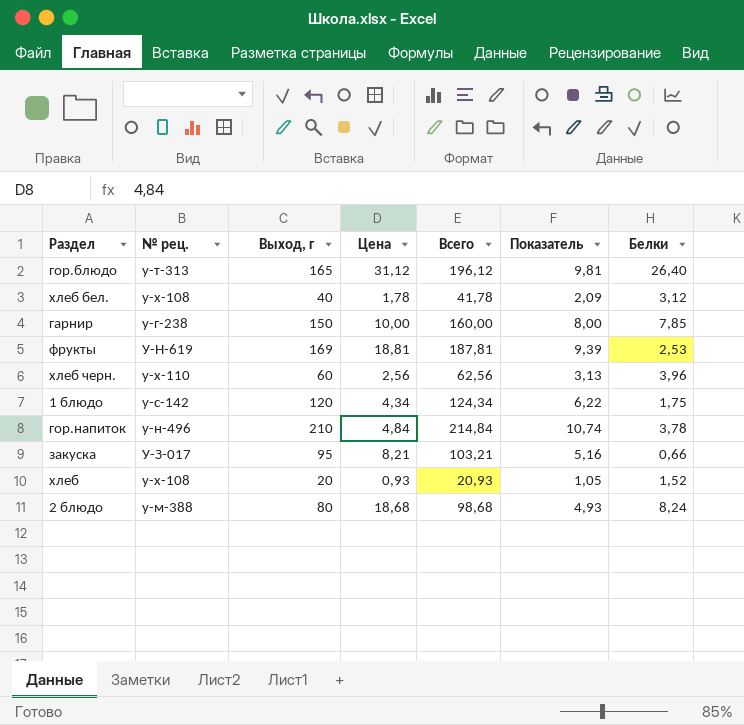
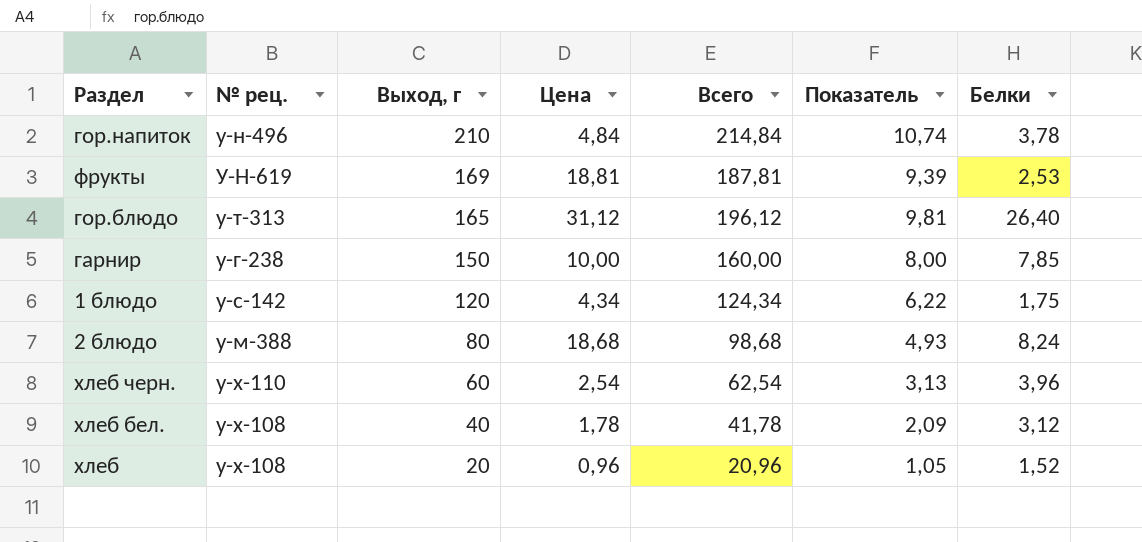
row order: none -> Выход, г descending
row закуска: У-З-017 | 95 | 8,21 | 103,21 | 5,16 | 0,66 -> none
хлеб черн. | Цена: 2,56 -> 2,54
хлеб черн. | Всего: 62,56 -> 62,54
хлеб | Цена: 0,93 -> 0,96
хлеб | Всего: 20,93 -> 20,96

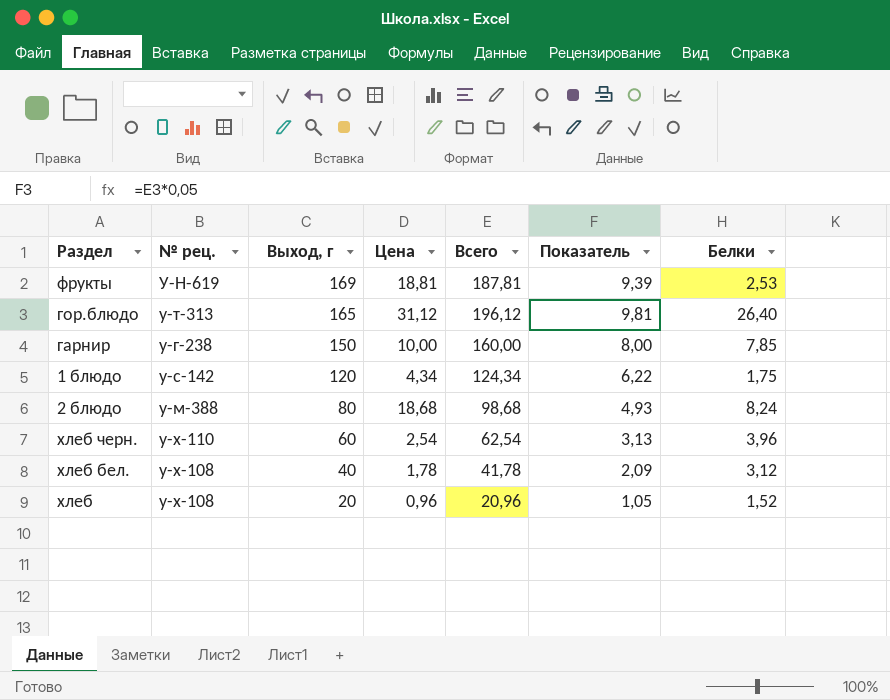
row гор.напиток: у-н-496 | 210 | 4,84 | 214,84 | 10,74 | 3,78 -> none

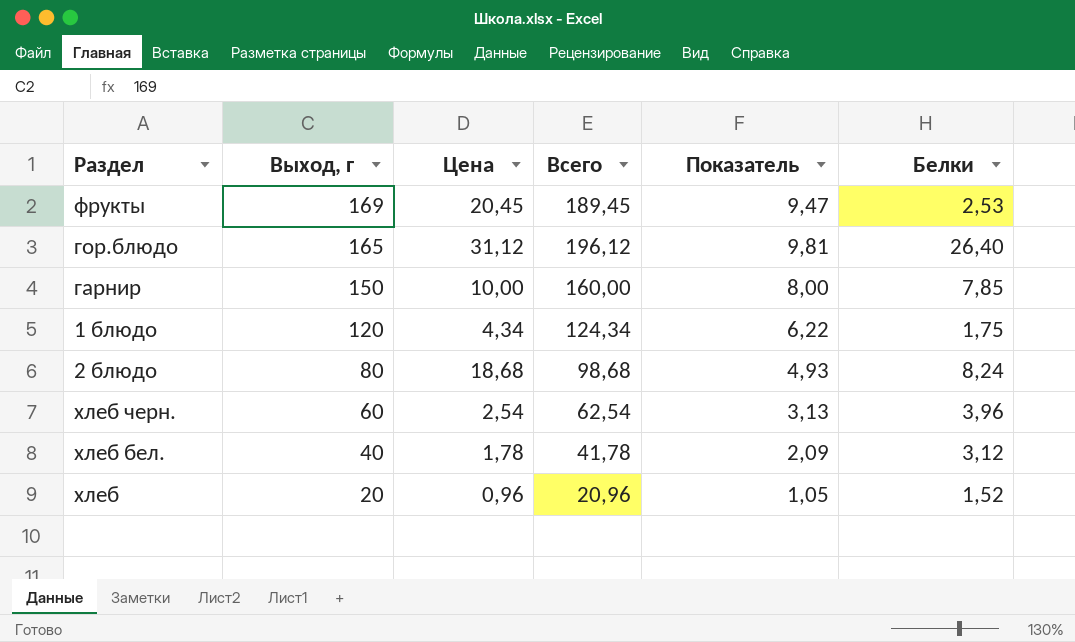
column № рец. | position: 2 -> none
фрукты | Цена: 18,81 -> 20,45
фрукты | Всего: 187,81 -> 189,45
фрукты | Показатель: 9,39 -> 9,47

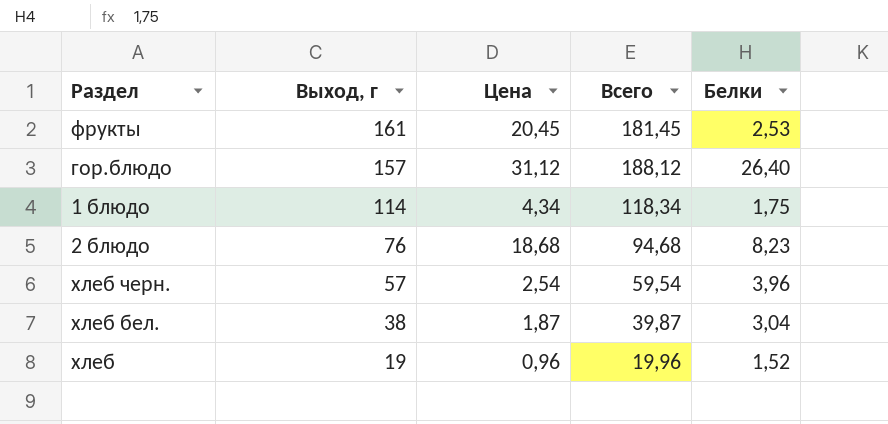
column Показатель | formula: [Всего] * 0,05 -> none
row гарнир: 150 | 10,00 | 160,00 | 8,00 | 7,85 -> none
фрукты | Выход, г: 169 -> 161
фрукты | Всего: 189,45 -> 181,45
гор.блюдо | Выход, г: 165 -> 157
гор.блюдо | Всего: 196,12 -> 188,12
1 блюдо | Выход, г: 120 -> 114
1 блюдо | Всего: 124,34 -> 118,34
2 блюдо | Выход, г: 80 -> 76
2 блюдо | Всего: 98,68 -> 94,68
2 блюдо | Белки: 8,24 -> 8,23
хлеб черн. | Выход, г: 60 -> 57
хлеб черн. | Всего: 62,54 -> 59,54
хлеб бел. | Выход, г: 40 -> 38
хлеб бел. | Цена: 1,78 -> 1,87
хлеб бел. | Всего: 41,78 -> 39,87
хлеб бел. | Белки: 3,12 -> 3,04
хлеб | Выход, г: 20 -> 19
хлеб | Всего: 20,96 -> 19,96

